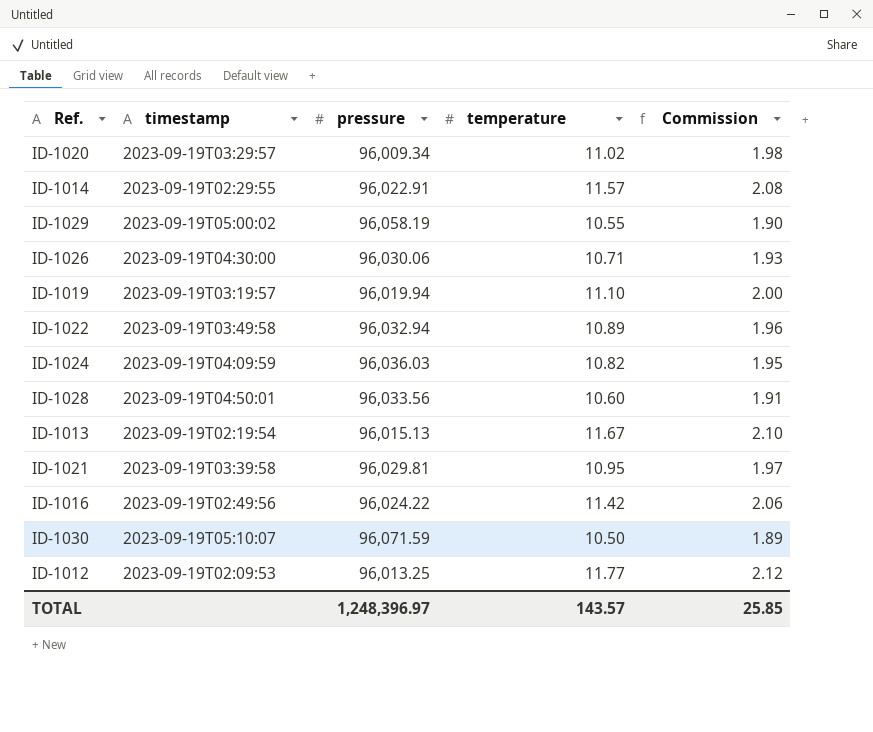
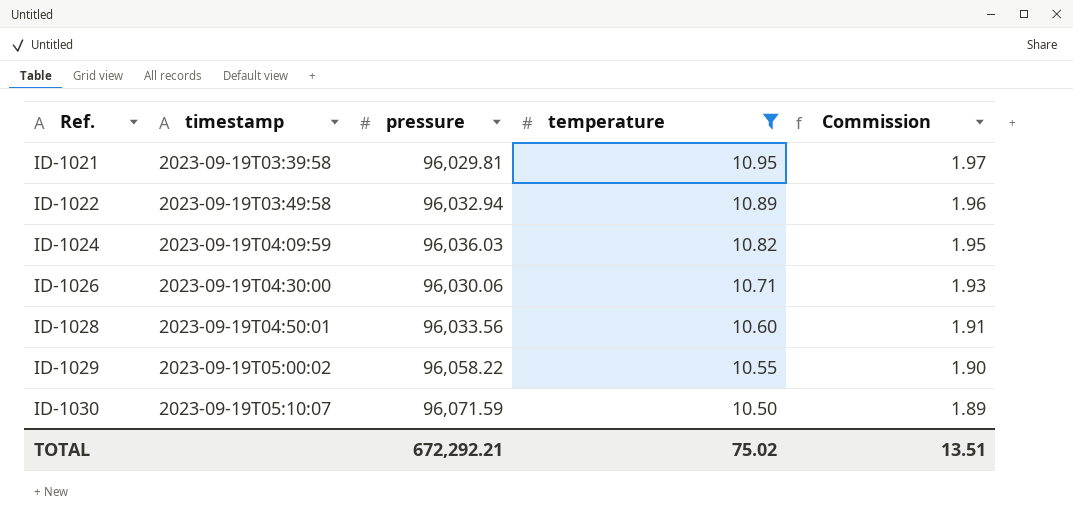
filter: none -> temperature <= 10.95
row order: none -> Ref. ascending
ID-1029 | pressure: 96,058.19 -> 96,058.22
TOTAL | pressure: 1,248,396.97 -> 672,292.21
TOTAL | temperature: 143.57 -> 75.02
TOTAL | Commission: 25.85 -> 13.51

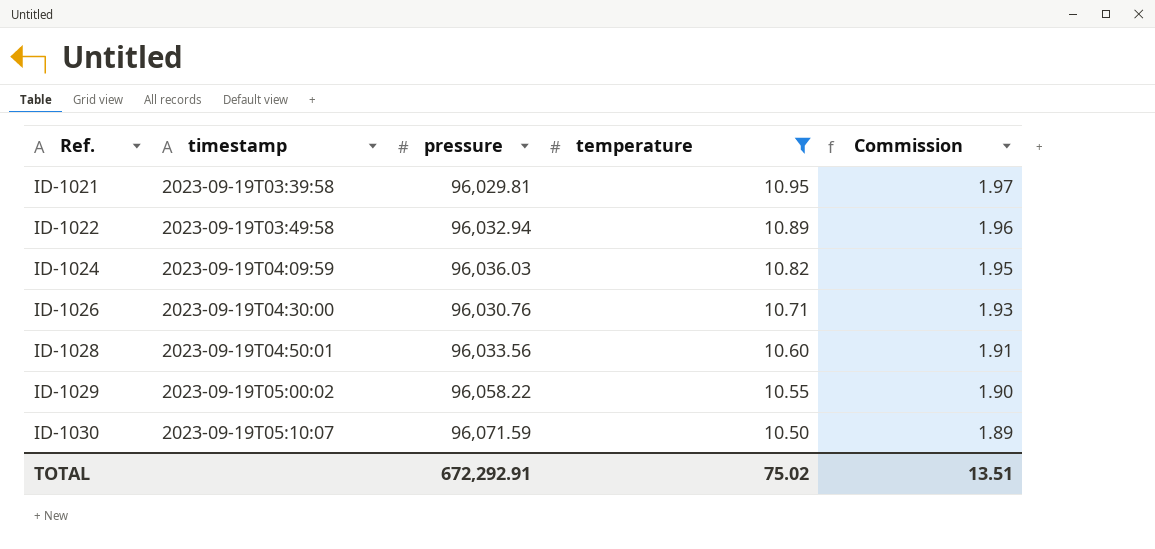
ID-1026 | pressure: 96,030.06 -> 96,030.76
TOTAL | pressure: 672,292.21 -> 672,292.91

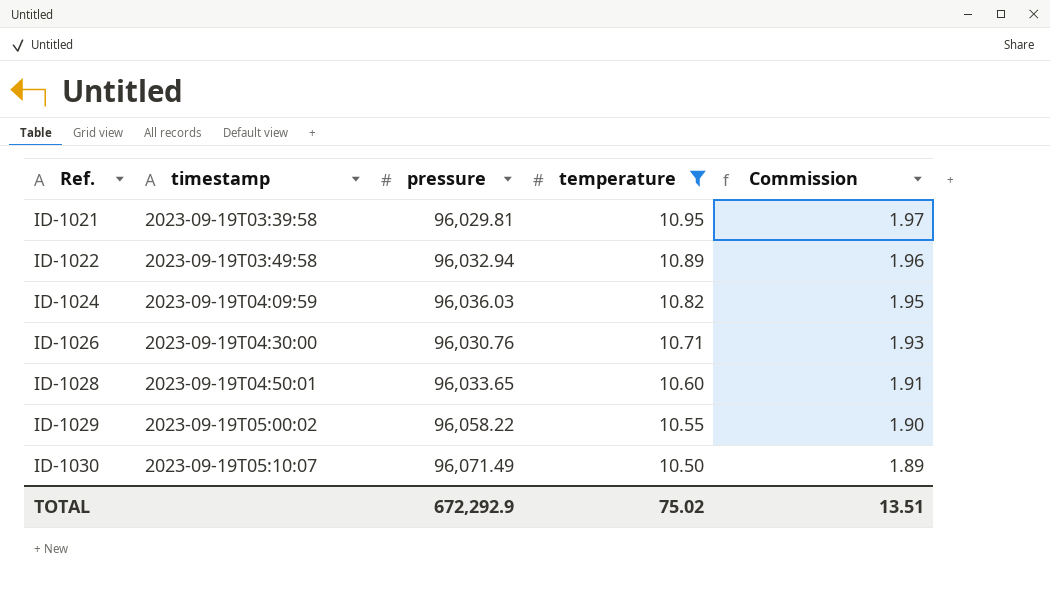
ID-1028 | pressure: 96,033.56 -> 96,033.65
ID-1030 | pressure: 96,071.59 -> 96,071.49
TOTAL | pressure: 672,292.91 -> 672,292.9

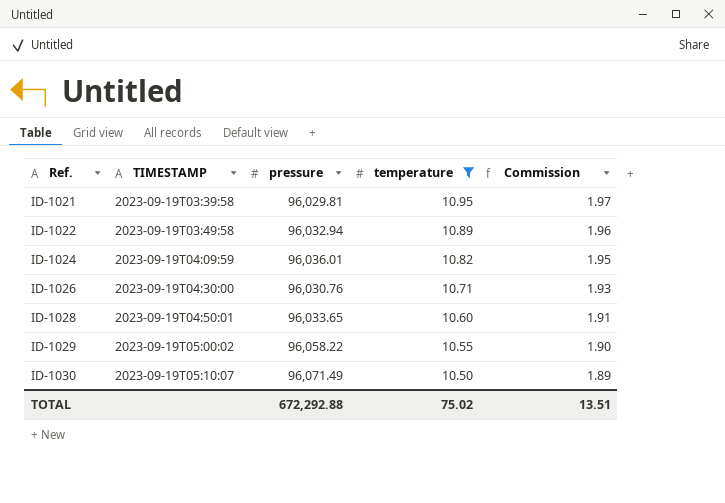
column name: timestamp -> TIMESTAMP
ID-1024 | pressure: 96,036.03 -> 96,036.01
TOTAL | pressure: 672,292.9 -> 672,292.88

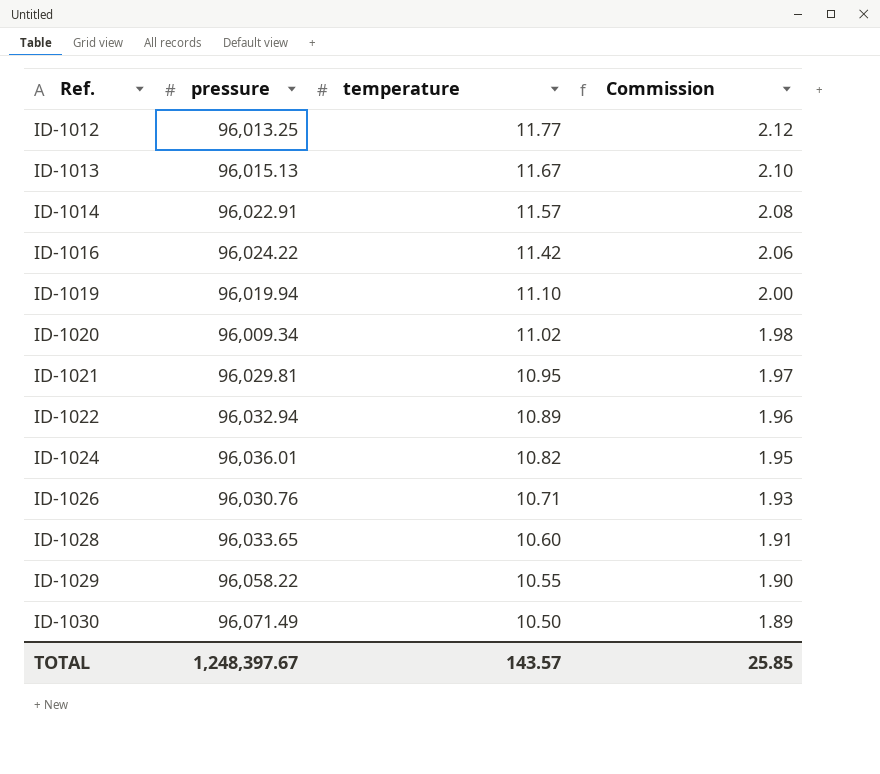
filter: temperature <= 10.95 -> none
column TIMESTAMP | position: 2 -> none
TOTAL | pressure: 672,292.88 -> 1,248,397.67
TOTAL | temperature: 75.02 -> 143.57
TOTAL | Commission: 13.51 -> 25.85

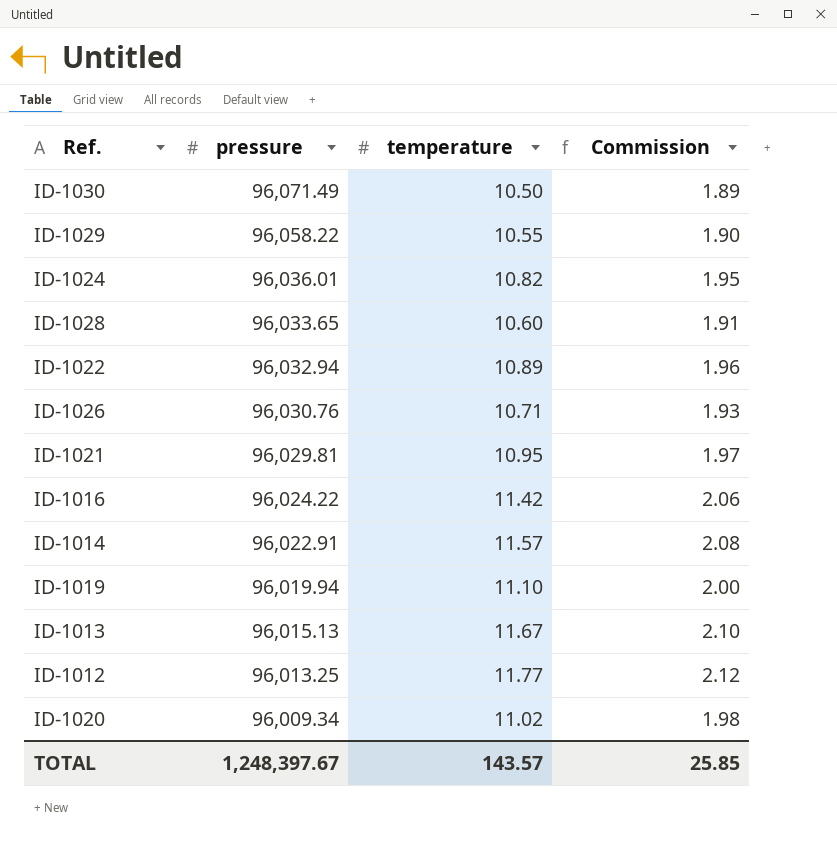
row order: Ref. ascending -> pressure descending

